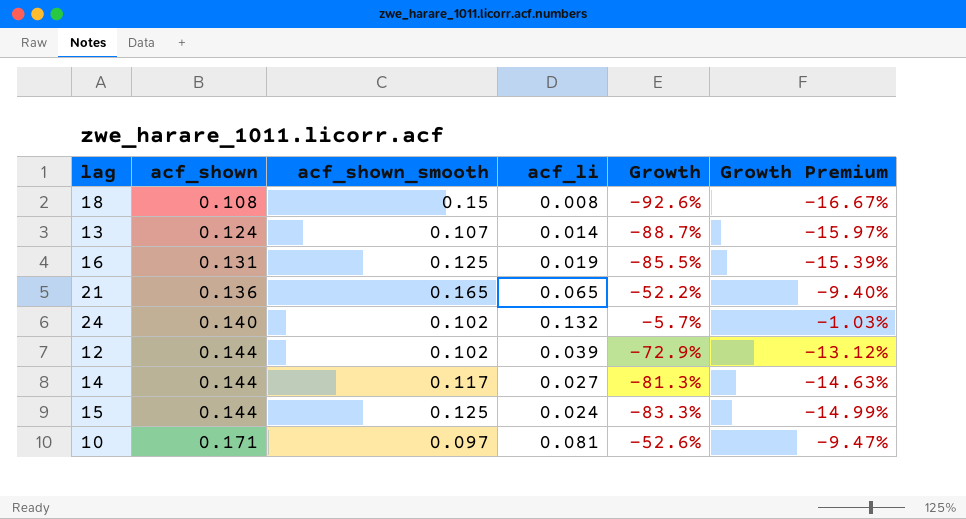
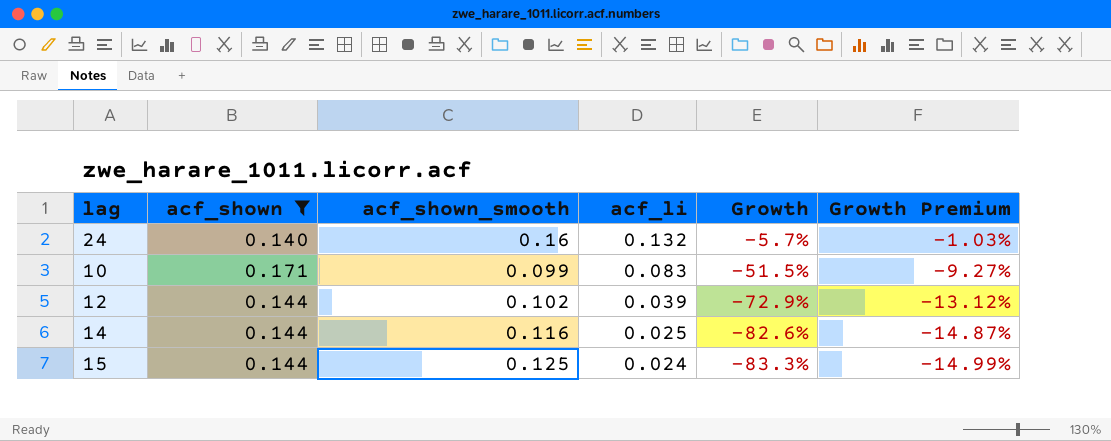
filter: none -> acf_shown >= 0.140
row order: acf_shown ascending -> acf_li descending
24 | acf_shown_smooth: 0.102 -> 0.16
10 | acf_shown_smooth: 0.097 -> 0.099
10 | acf_li: 0.081 -> 0.083
10 | Growth: -52.6% -> -51.5%
10 | Growth Premium: -9.47% -> -9.27%
14 | acf_shown_smooth: 0.117 -> 0.116
14 | acf_li: 0.027 -> 0.025
14 | Growth: -81.3% -> -82.6%
14 | Growth Premium: -14.63% -> -14.87%

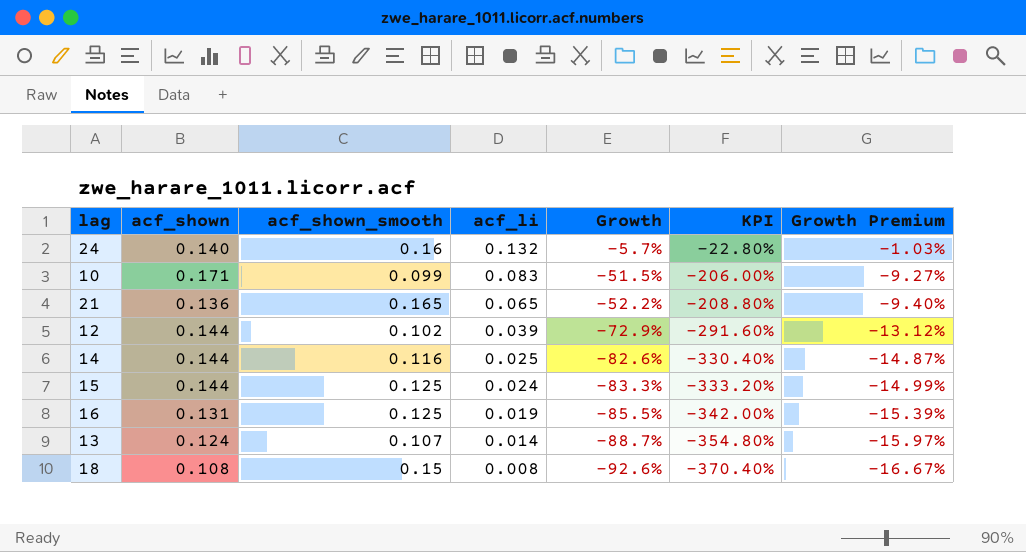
filter: acf_shown >= 0.140 -> none
column KPI | formula: none -> [Growth] * 4

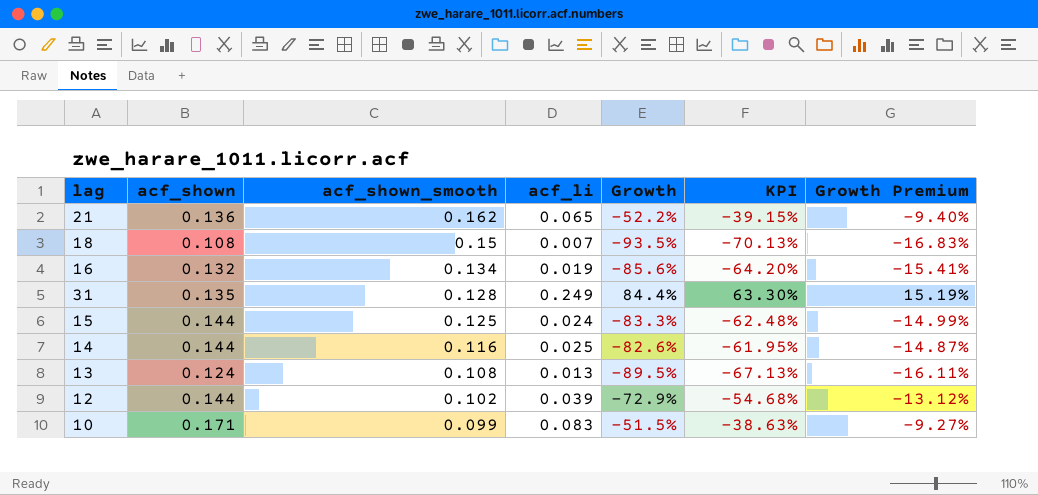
row order: acf_li descending -> acf_shown_smooth descending
column KPI | formula: [Growth] * 4 -> [Growth] * 0.75
row 24: 0.140 | 0.16 | 0.132 | -5.7% | -22.80% | -1.03% -> none
21 | acf_shown_smooth: 0.165 -> 0.162
18 | acf_li: 0.008 -> 0.007
18 | Growth: -92.6% -> -93.5%
18 | Growth Premium: -16.67% -> -16.83%
16 | acf_shown: 0.131 -> 0.132
16 | acf_shown_smooth: 0.125 -> 0.134
16 | Growth: -85.5% -> -85.6%
16 | Growth Premium: -15.39% -> -15.41%
row 31: none -> 0.135 | 0.128 | 0.249 | 84.4% | 63.30% | 15.19%
13 | acf_shown_smooth: 0.107 -> 0.108
13 | acf_li: 0.014 -> 0.013
13 | Growth: -88.7% -> -89.5%
13 | Growth Premium: -15.97% -> -16.11%

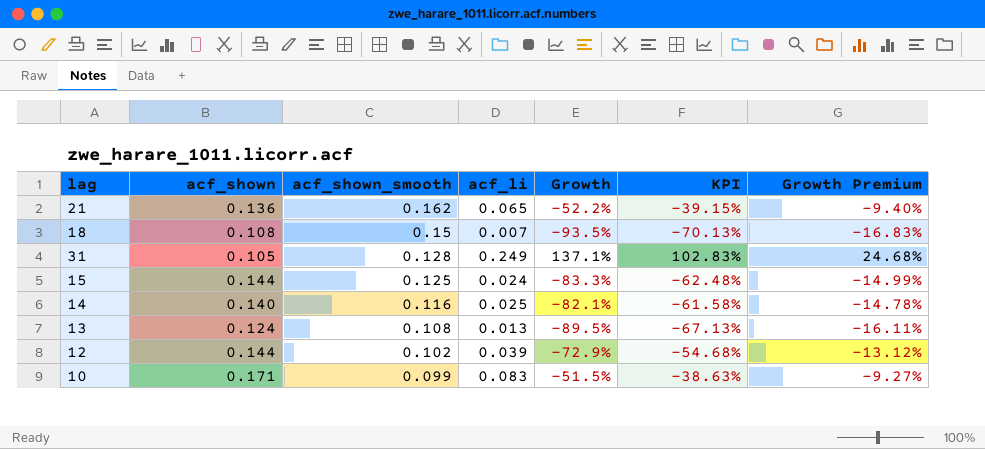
row 16: 0.132 | 0.134 | 0.019 | -85.6% | -64.20% | -15.41% -> none
31 | acf_shown: 0.135 -> 0.105
31 | Growth: 84.4% -> 137.1%
31 | KPI: 63.30% -> 102.83%
31 | Growth Premium: 15.19% -> 24.68%
14 | acf_shown: 0.144 -> 0.140
14 | Growth: -82.6% -> -82.1%
14 | KPI: -61.95% -> -61.58%
14 | Growth Premium: -14.87% -> -14.78%

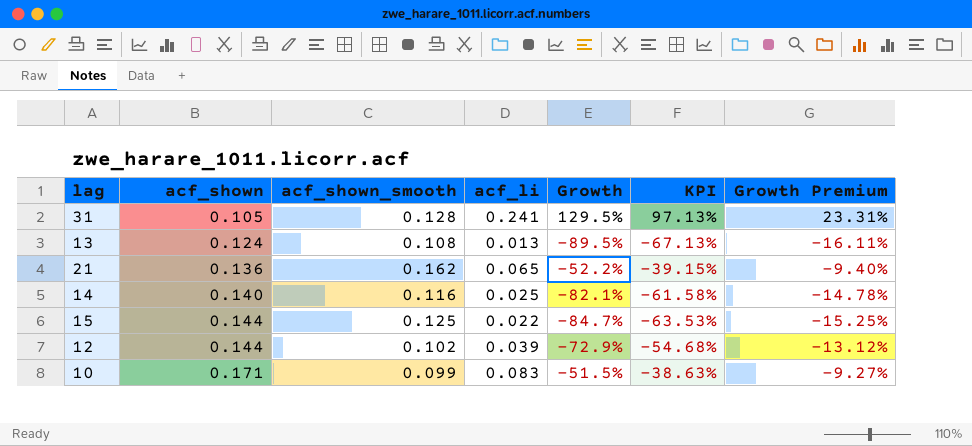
row order: acf_shown_smooth descending -> acf_shown ascending
row 18: 0.108 | 0.15 | 0.007 | -93.5% | -70.13% | -16.83% -> none
31 | acf_li: 0.249 -> 0.241
31 | Growth: 137.1% -> 129.5%
31 | KPI: 102.83% -> 97.13%
31 | Growth Premium: 24.68% -> 23.31%
15 | acf_li: 0.024 -> 0.022
15 | Growth: -83.3% -> -84.7%
15 | KPI: -62.48% -> -63.53%
15 | Growth Premium: -14.99% -> -15.25%

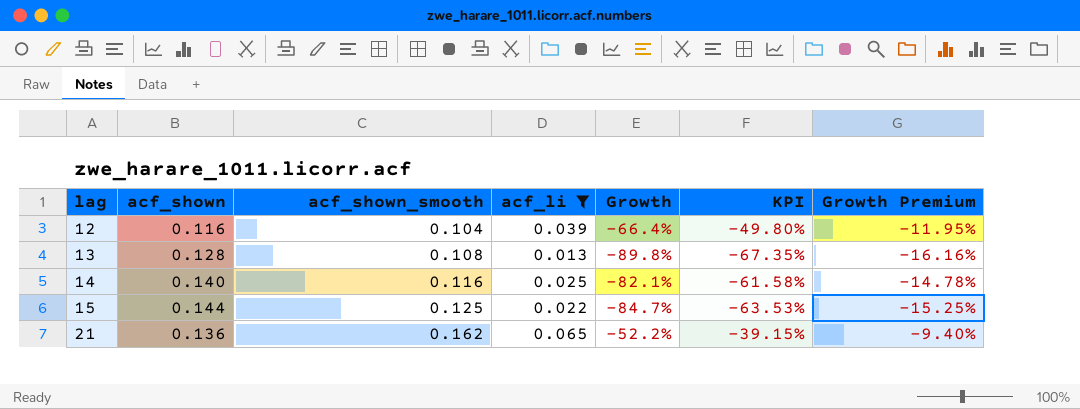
filter: none -> acf_li <= 0.065
row order: acf_shown ascending -> lag ascending
12 | acf_shown: 0.144 -> 0.116
12 | acf_shown_smooth: 0.102 -> 0.104
12 | Growth: -72.9% -> -66.4%
12 | KPI: -54.68% -> -49.80%
12 | Growth Premium: -13.12% -> -11.95%
13 | acf_shown: 0.124 -> 0.128
13 | Growth: -89.5% -> -89.8%
13 | KPI: -67.13% -> -67.35%
13 | Growth Premium: -16.11% -> -16.16%

